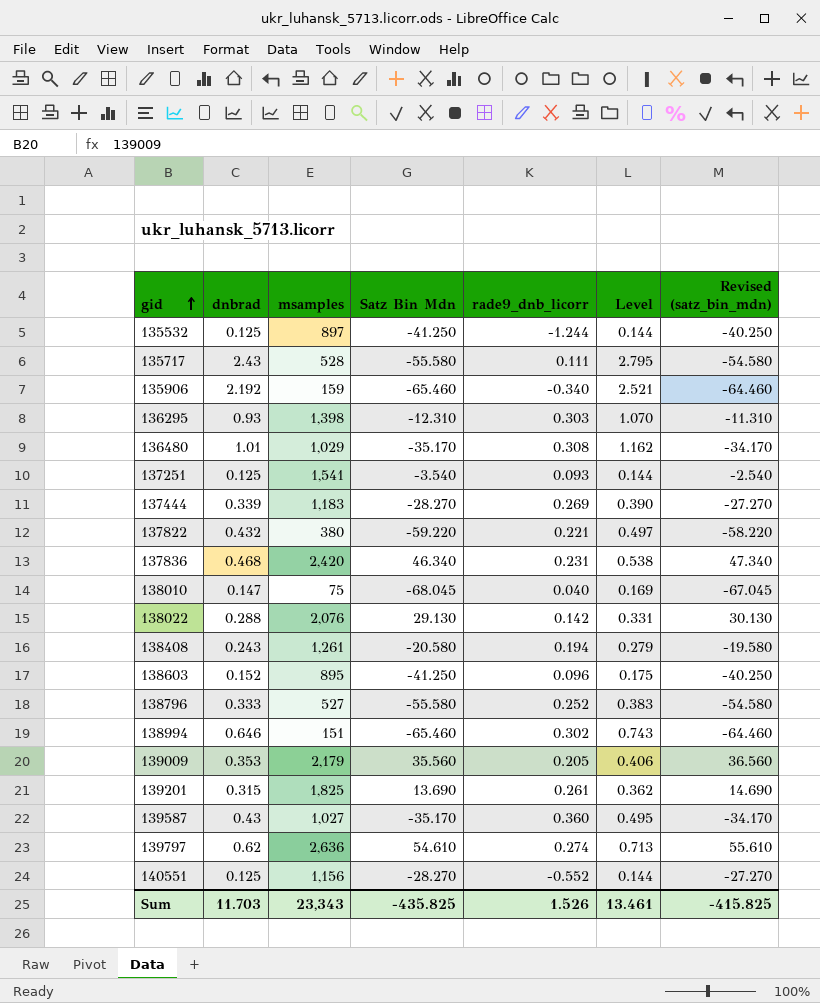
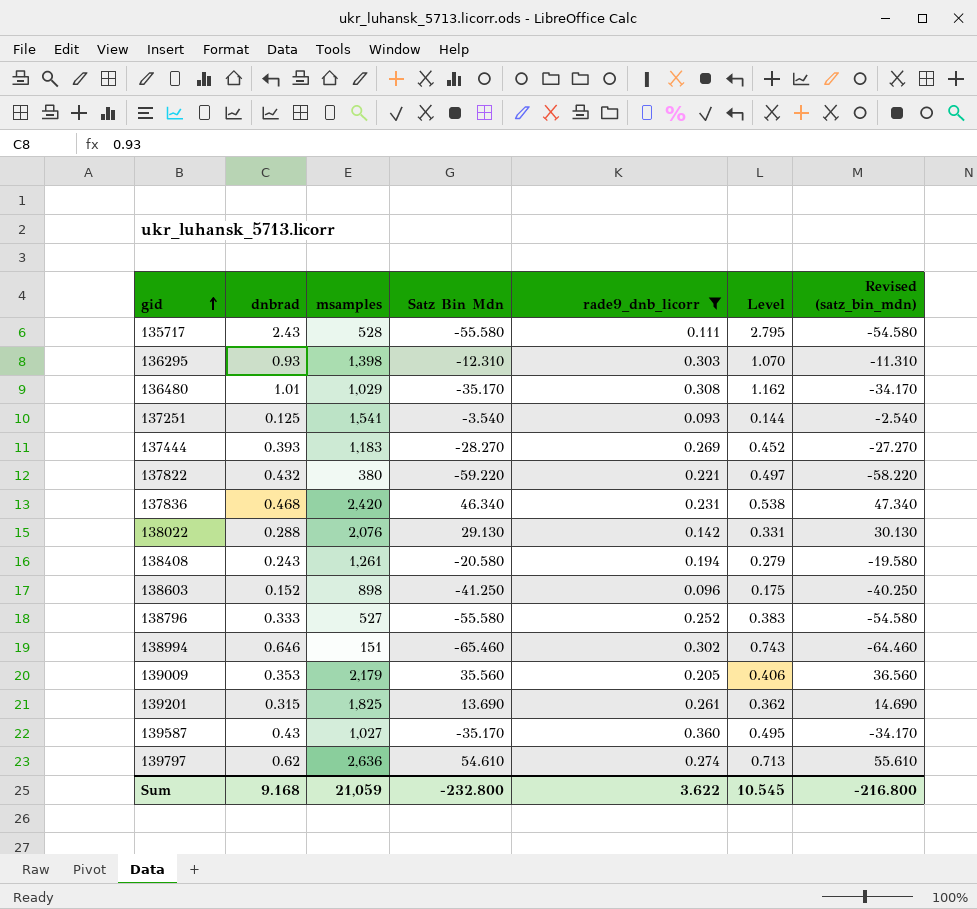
filter: none -> rade9_dnb_licorr >= 0.093
137444 | dnbrad: 0.339 -> 0.393
137444 | Level: 0.390 -> 0.452
138603 | msamples: 895 -> 898
Sum | dnbrad: 11.703 -> 9.168
Sum | msamples: 23,343 -> 21,059
Sum | Satz Bin Mdn: -435.825 -> -232.800
Sum | rade9_dnb_licorr: 1.526 -> 3.622
Sum | Level: 13.461 -> 10.545
Sum | Revised (satz_bin_mdn): -415.825 -> -216.800

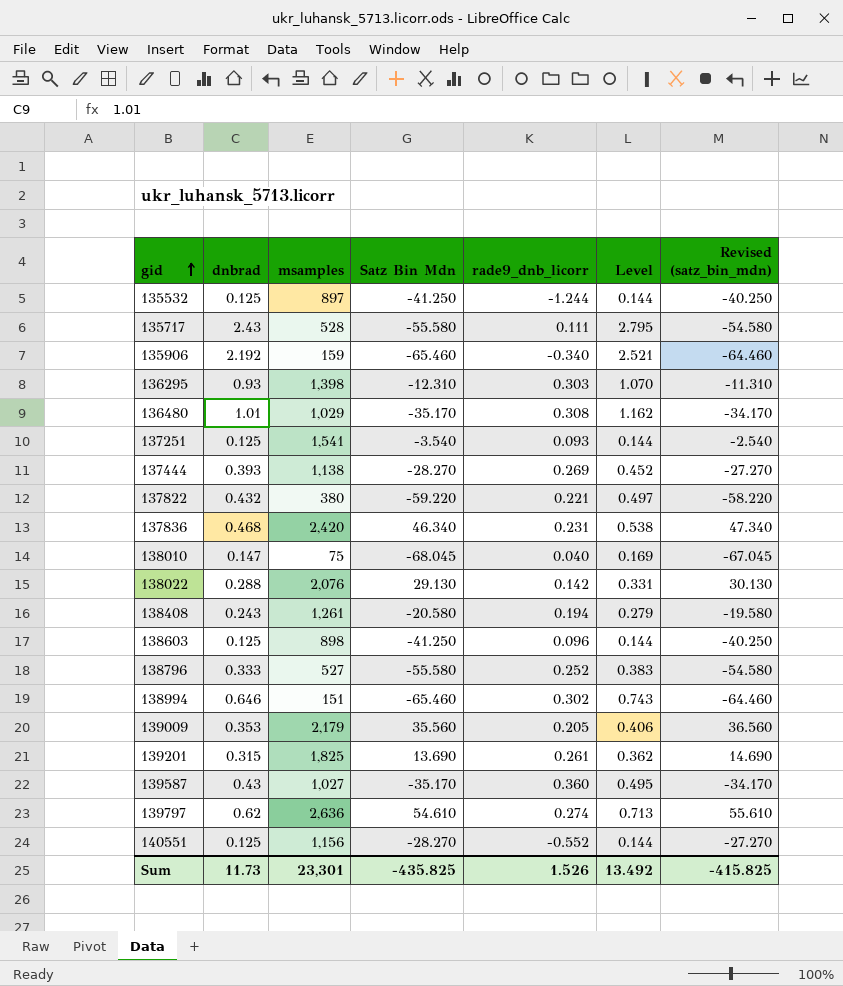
filter: rade9_dnb_licorr >= 0.093 -> none
137444 | msamples: 1,183 -> 1,138
138603 | dnbrad: 0.152 -> 0.125
138603 | Level: 0.175 -> 0.144
Sum | dnbrad: 9.168 -> 11.73
Sum | msamples: 21,059 -> 23,301
Sum | Satz Bin Mdn: -232.800 -> -435.825
Sum | rade9_dnb_licorr: 3.622 -> 1.526
Sum | Level: 10.545 -> 13.492
Sum | Revised (satz_bin_mdn): -216.800 -> -415.825

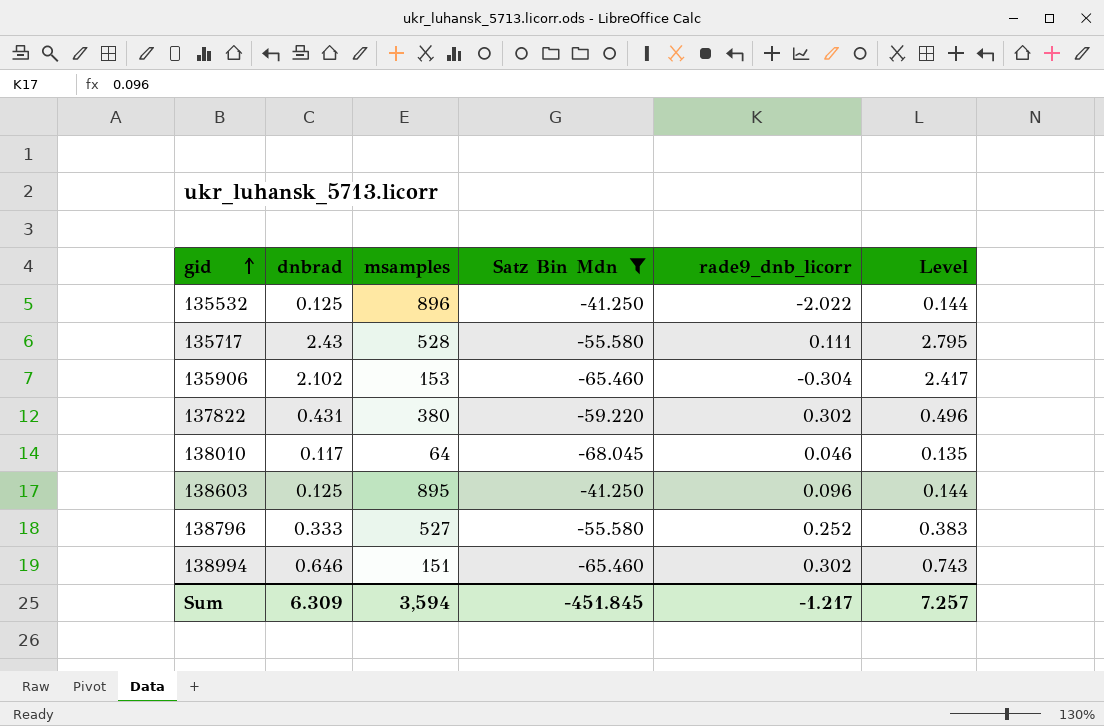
filter: none -> Satz Bin Mdn <= -41.250
column Revised (satz_bin_mdn) | formula: [Satz Bin Mdn] + 1 -> none
135532 | msamples: 897 -> 896
135532 | rade9_dnb_licorr: -1.244 -> -2.022
135906 | dnbrad: 2.192 -> 2.102
135906 | msamples: 159 -> 153
135906 | rade9_dnb_licorr: -0.340 -> -0.304
135906 | Level: 2.521 -> 2.417
137822 | dnbrad: 0.432 -> 0.431
137822 | rade9_dnb_licorr: 0.221 -> 0.302
137822 | Level: 0.497 -> 0.496
138010 | dnbrad: 0.147 -> 0.117
138010 | msamples: 75 -> 64
138010 | rade9_dnb_licorr: 0.040 -> 0.046
138010 | Level: 0.169 -> 0.135
138603 | msamples: 898 -> 895
Sum | dnbrad: 11.73 -> 6.309
Sum | msamples: 23,301 -> 3,594
Sum | Satz Bin Mdn: -435.825 -> -451.845
Sum | rade9_dnb_licorr: 1.526 -> -1.217
Sum | Level: 13.492 -> 7.257

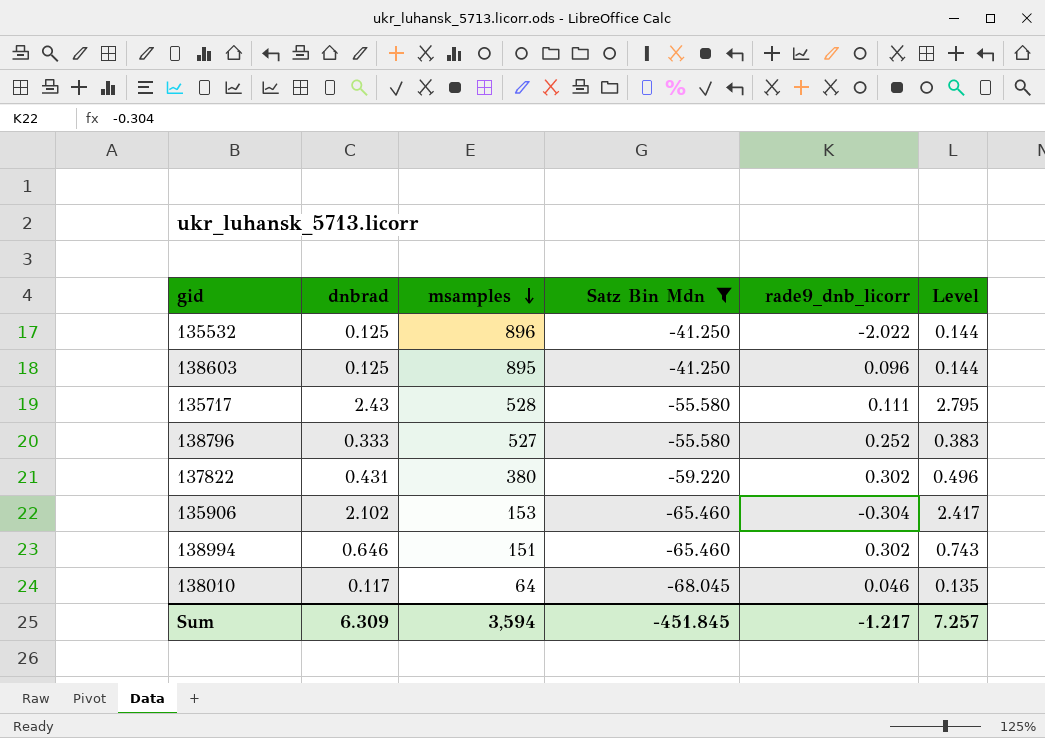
row order: gid ascending -> msamples descending

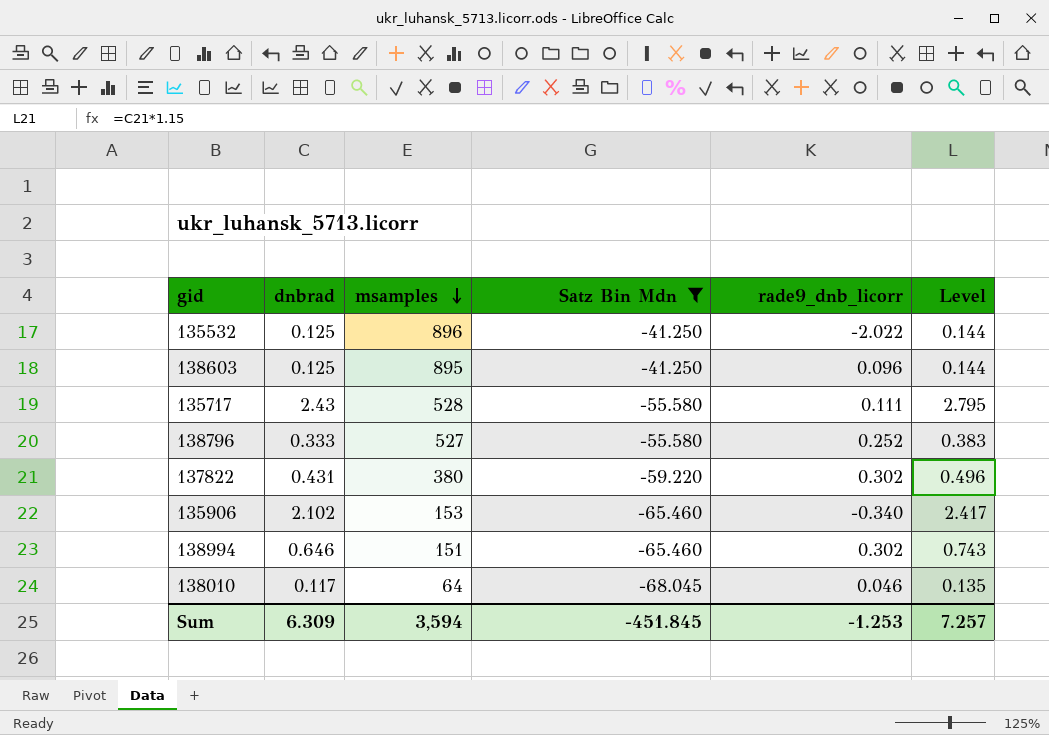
135906 | rade9_dnb_licorr: -0.304 -> -0.340
Sum | rade9_dnb_licorr: -1.217 -> -1.253

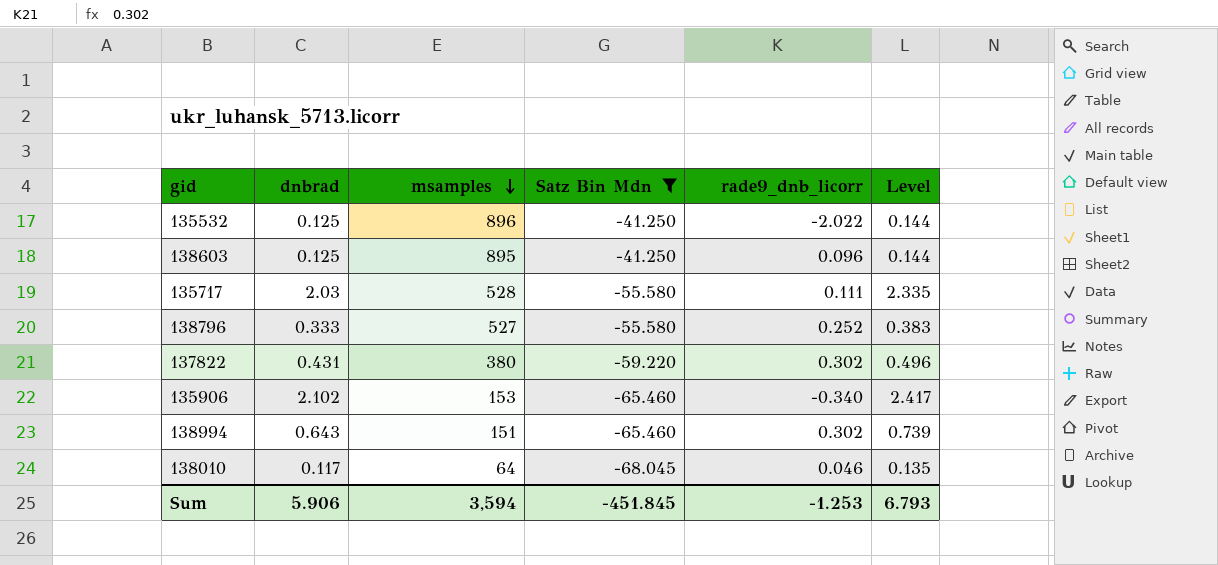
135717 | dnbrad: 2.43 -> 2.03
135717 | Level: 2.795 -> 2.335
138994 | dnbrad: 0.646 -> 0.643
138994 | Level: 0.743 -> 0.739
Sum | dnbrad: 6.309 -> 5.906
Sum | Level: 7.257 -> 6.793

